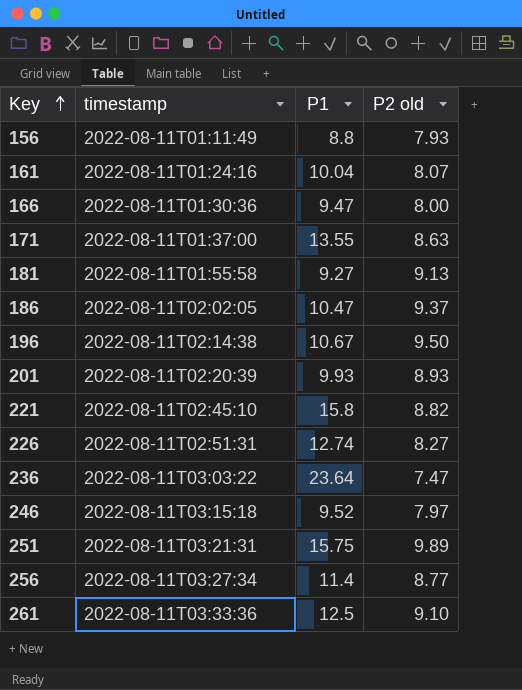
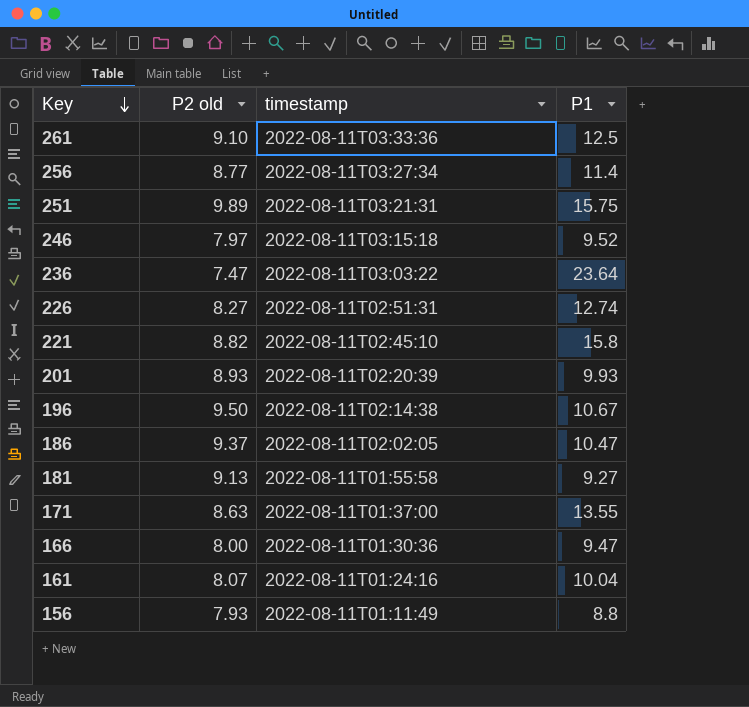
row order: Key ascending -> Key descending
column P2 old | position: 4 -> 2

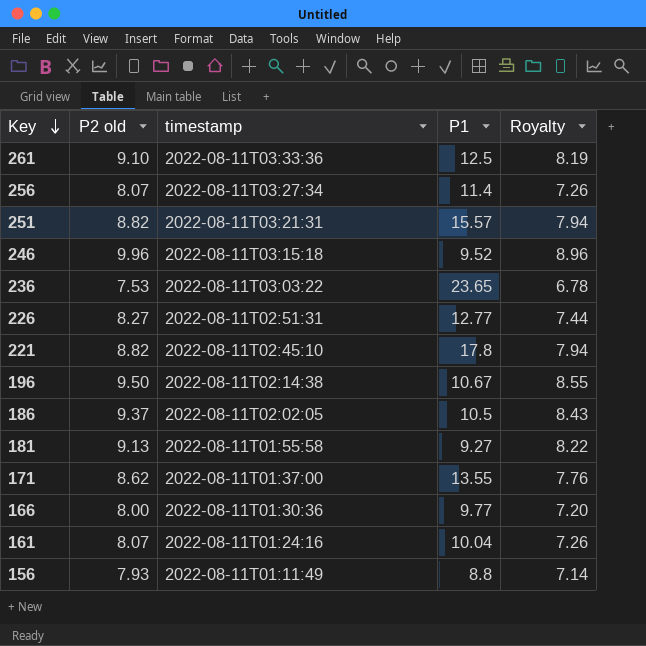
column Royalty | formula: none -> [P2 old] * 0.9
row 201: 8.93 | 2022-08-11T02:20:39 | 9.93 -> none
256 | P2 old: 8.77 -> 8.07
251 | P2 old: 9.89 -> 8.82
251 | P1: 15.75 -> 15.57
246 | P2 old: 7.97 -> 9.96
236 | P2 old: 7.47 -> 7.53
236 | P1: 23.64 -> 23.65
226 | P1: 12.74 -> 12.77
221 | P1: 15.8 -> 17.8
186 | P1: 10.47 -> 10.5
171 | P2 old: 8.63 -> 8.62
166 | P1: 9.47 -> 9.77

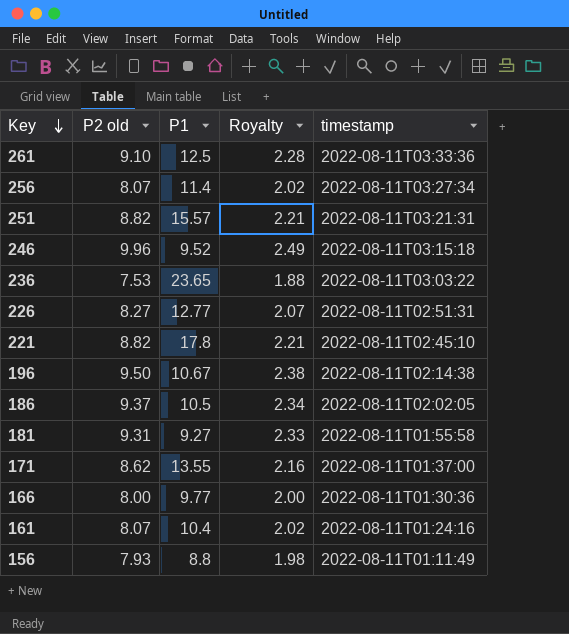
column Royalty | formula: [P2 old] * 0.9 -> [P2 old] * 0.25
column timestamp | position: 3 -> 5
181 | P2 old: 9.13 -> 9.31
161 | P1: 10.04 -> 10.4

